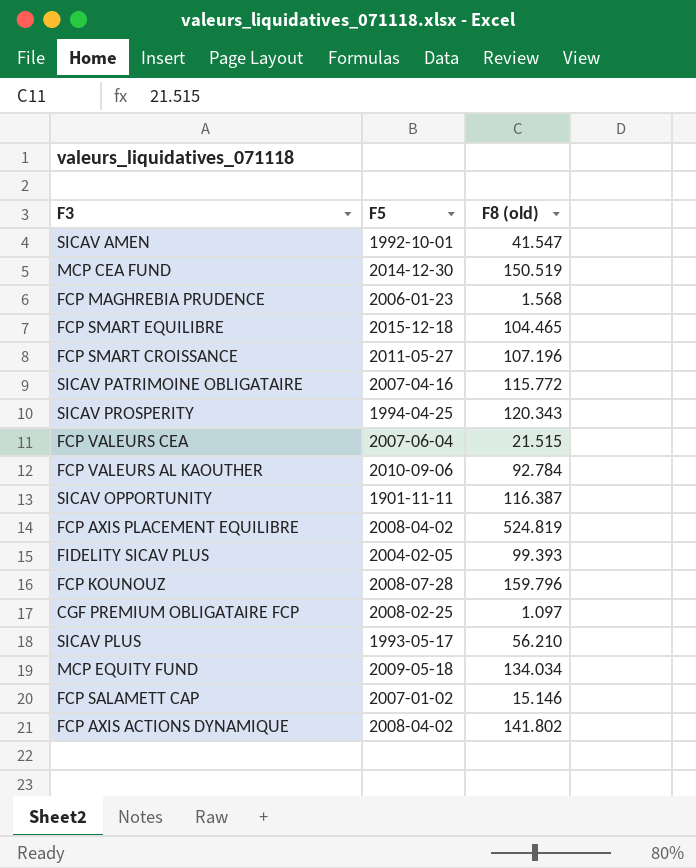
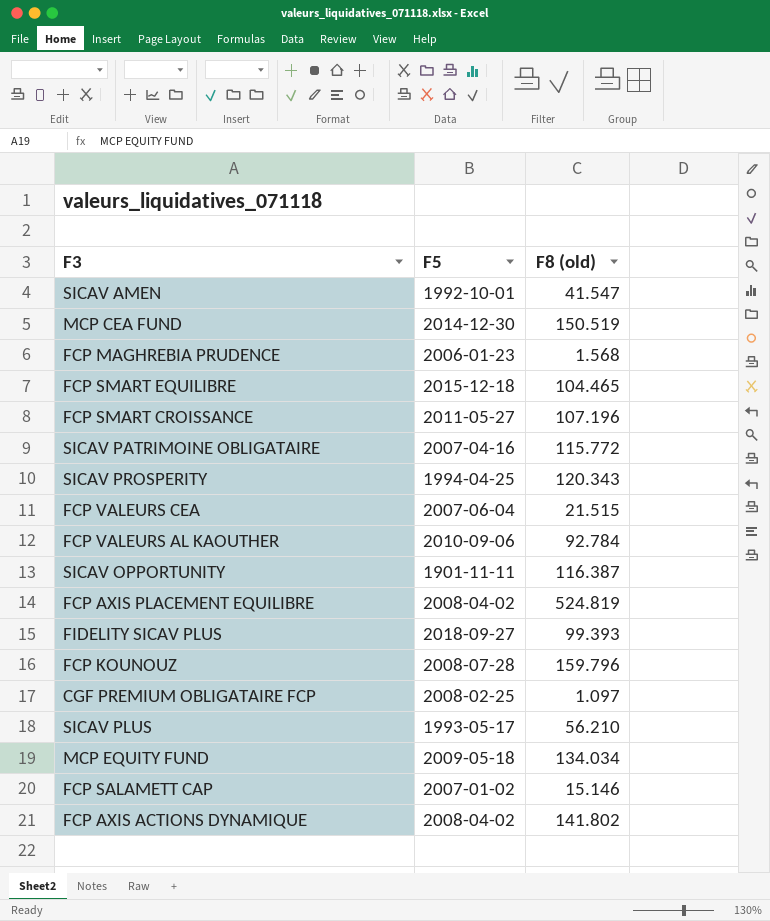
FIDELITY SICAV PLUS | F5: 2004-02-05 -> 2018-09-27

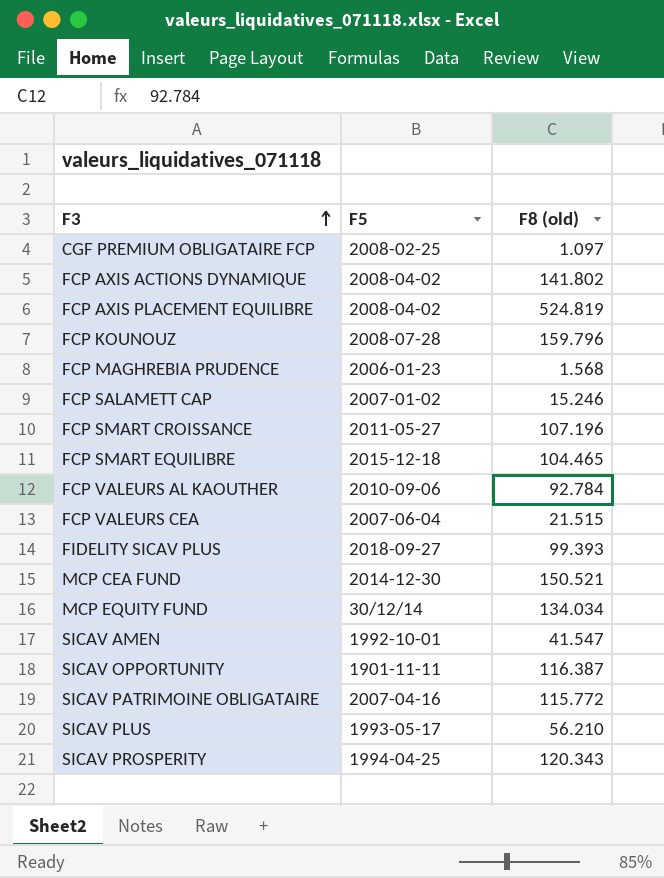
row order: none -> F3 ascending
FCP SALAMETT CAP | F8 (old): 15.146 -> 15.246
MCP CEA FUND | F8 (old): 150.519 -> 150.521
MCP EQUITY FUND | F5: 2009-05-18 -> 30/12/14

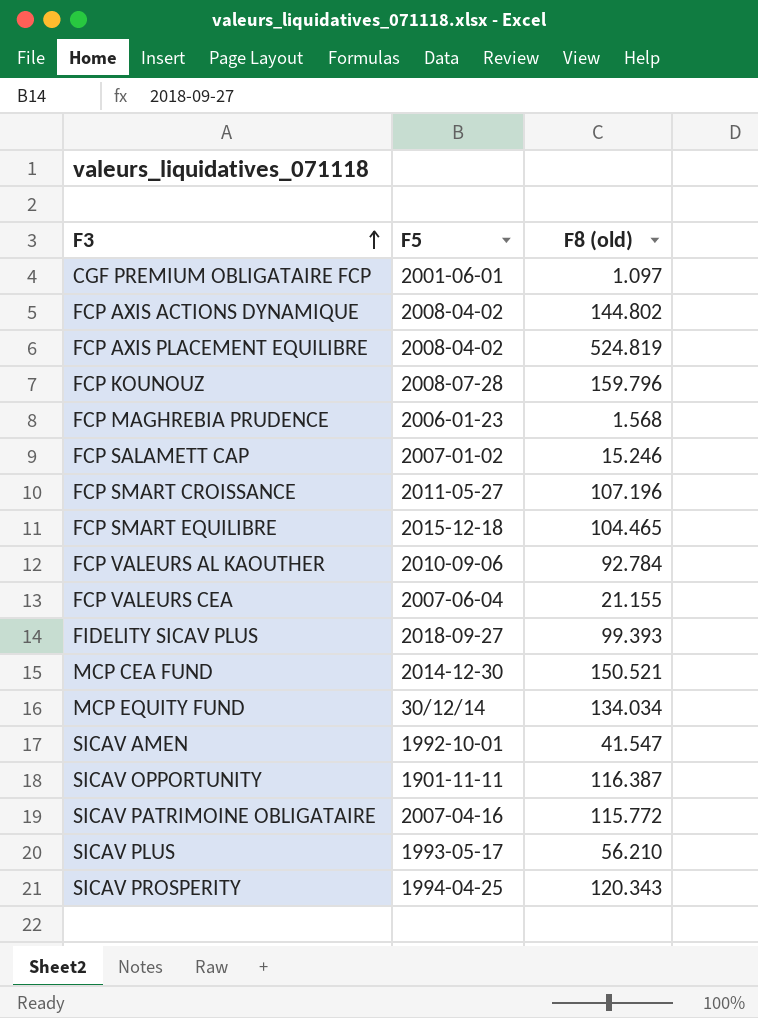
CGF PREMIUM OBLIGATAIRE FCP | F5: 2008-02-25 -> 2001-06-01
FCP AXIS ACTIONS DYNAMIQUE | F8 (old): 141.802 -> 144.802
FCP VALEURS CEA | F8 (old): 21.515 -> 21.155

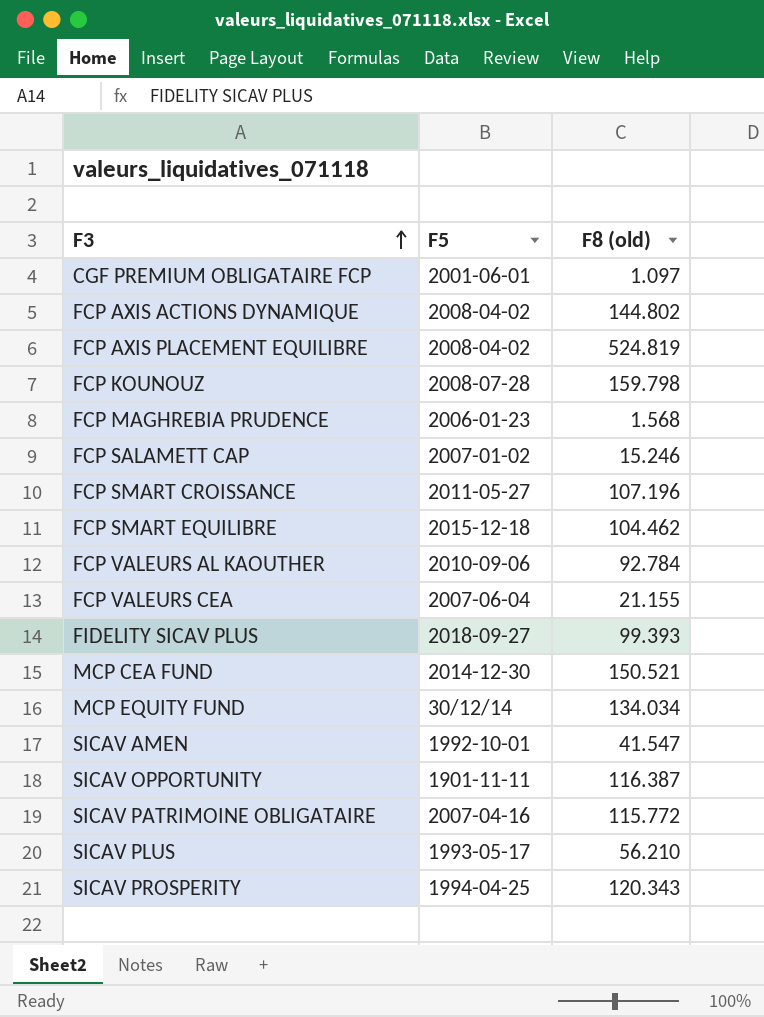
FCP KOUNOUZ | F8 (old): 159.796 -> 159.798
FCP SMART EQUILIBRE | F8 (old): 104.465 -> 104.462

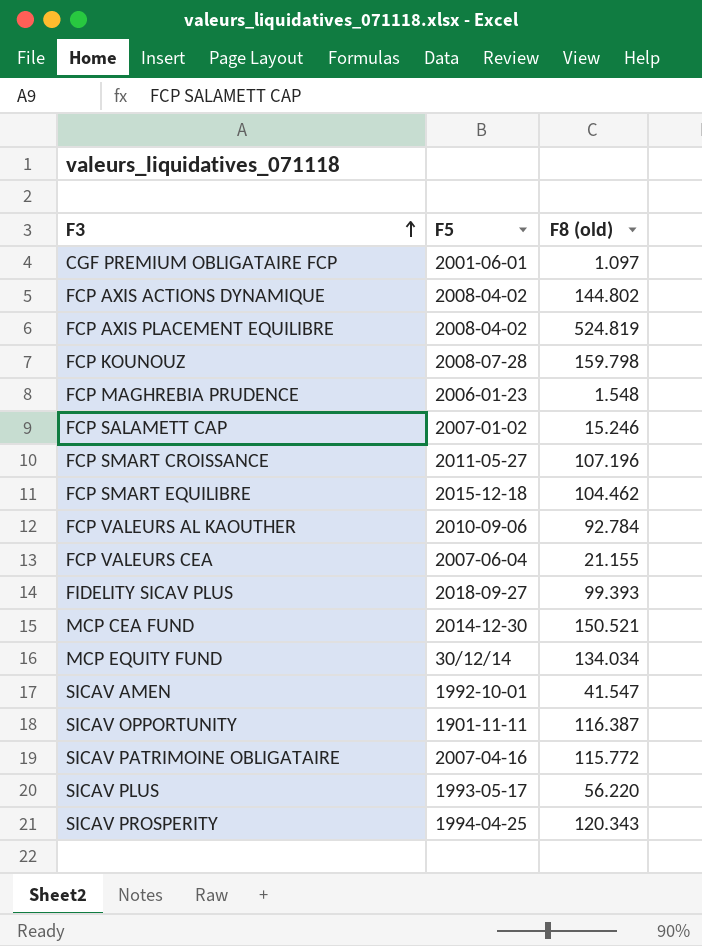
FCP MAGHREBIA PRUDENCE | F8 (old): 1.568 -> 1.548
SICAV PLUS | F8 (old): 56.210 -> 56.220

